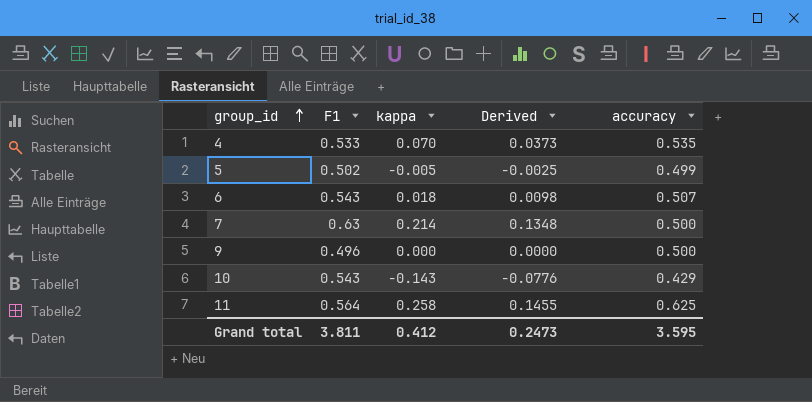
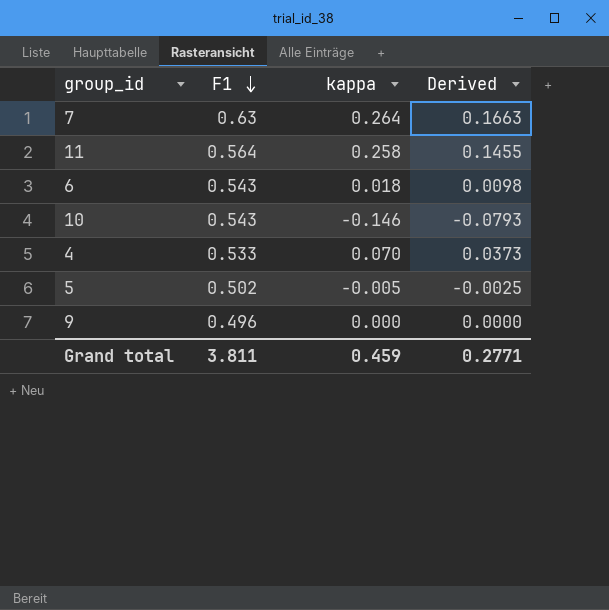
row order: group_id ascending -> F1 descending
column accuracy | position: 5 -> none
7 | kappa: 0.214 -> 0.264
7 | Derived: 0.1348 -> 0.1663
10 | kappa: -0.143 -> -0.146
10 | Derived: -0.0776 -> -0.0793
Grand total | kappa: 0.412 -> 0.459
Grand total | Derived: 0.2473 -> 0.2771

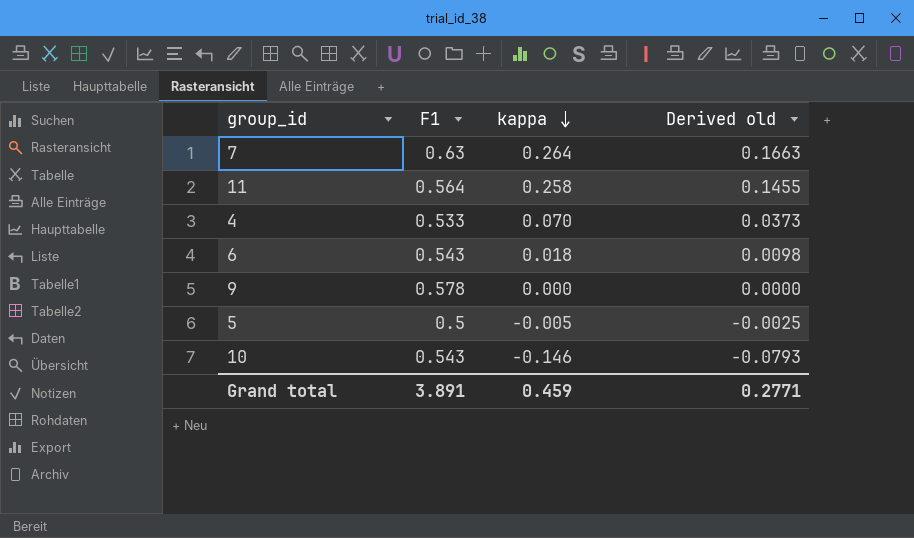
row order: F1 descending -> kappa descending
column name: Derived -> Derived old
9 | F1: 0.496 -> 0.578
5 | F1: 0.502 -> 0.5
Grand total | F1: 3.811 -> 3.891

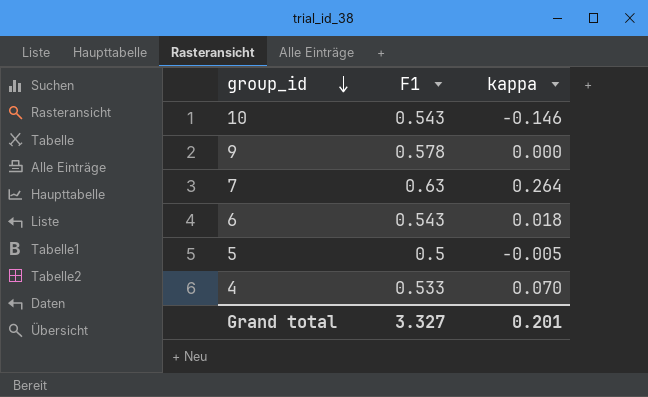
row order: kappa descending -> group_id descending
column Derived old | formula: [F1] * [kappa] -> none
row 11: 0.564 | 0.258 | 0.1455 -> none
Grand total | F1: 3.891 -> 3.327
Grand total | kappa: 0.459 -> 0.201

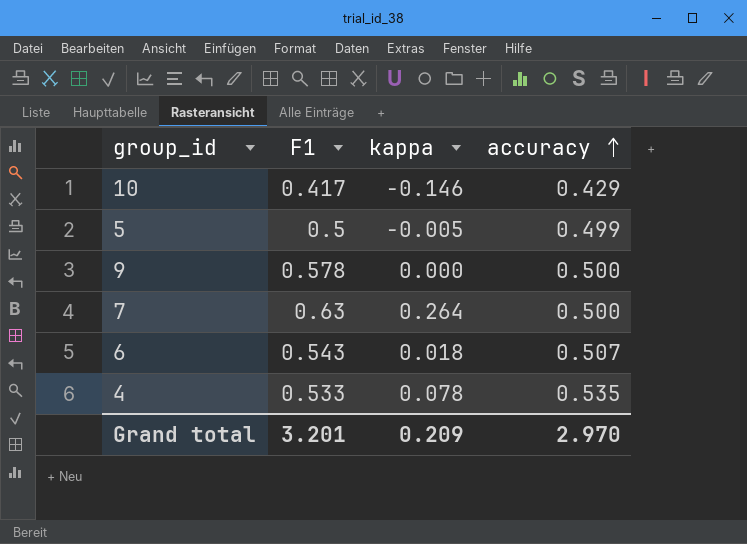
row order: group_id descending -> accuracy ascending
column accuracy | position: none -> 4
10 | F1: 0.543 -> 0.417
4 | kappa: 0.070 -> 0.078
Grand total | F1: 3.327 -> 3.201
Grand total | kappa: 0.201 -> 0.209

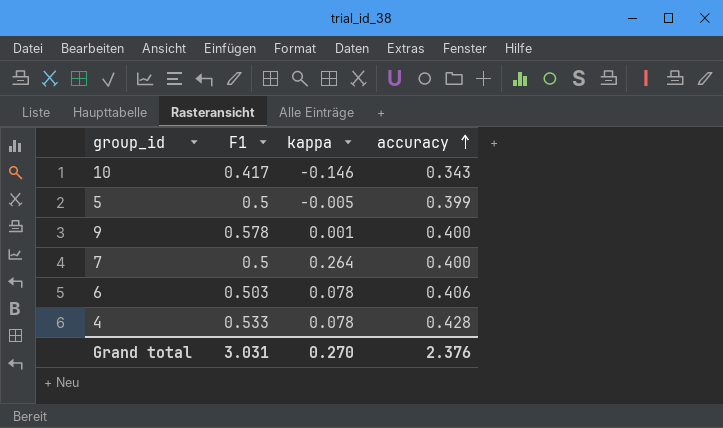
10 | accuracy: 0.429 -> 0.343
5 | accuracy: 0.499 -> 0.399
9 | kappa: 0.000 -> 0.001
9 | accuracy: 0.500 -> 0.400
7 | F1: 0.63 -> 0.5
7 | accuracy: 0.500 -> 0.400
6 | F1: 0.543 -> 0.503
6 | kappa: 0.018 -> 0.078
6 | accuracy: 0.507 -> 0.406
4 | accuracy: 0.535 -> 0.428
Grand total | F1: 3.201 -> 3.031
Grand total | kappa: 0.209 -> 0.270
Grand total | accuracy: 2.970 -> 2.376

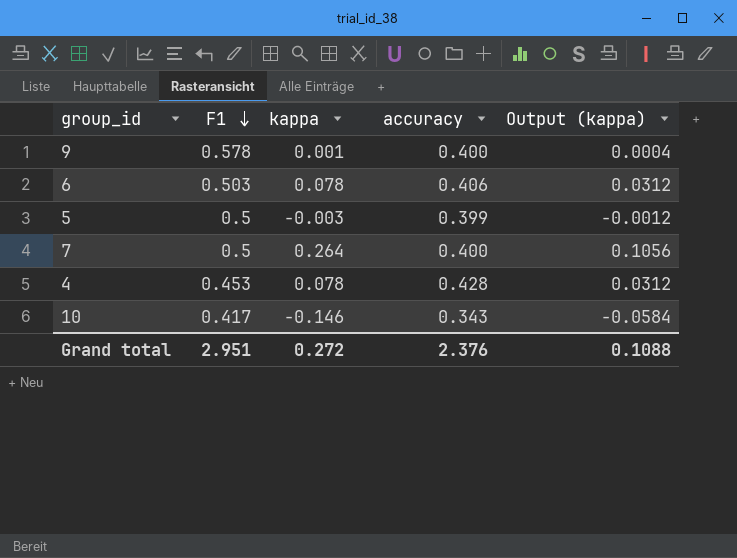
row order: accuracy ascending -> F1 descending
column Output (kappa) | formula: none -> [kappa] * 0.4
5 | kappa: -0.005 -> -0.003
4 | F1: 0.533 -> 0.453
Grand total | F1: 3.031 -> 2.951
Grand total | kappa: 0.270 -> 0.272

